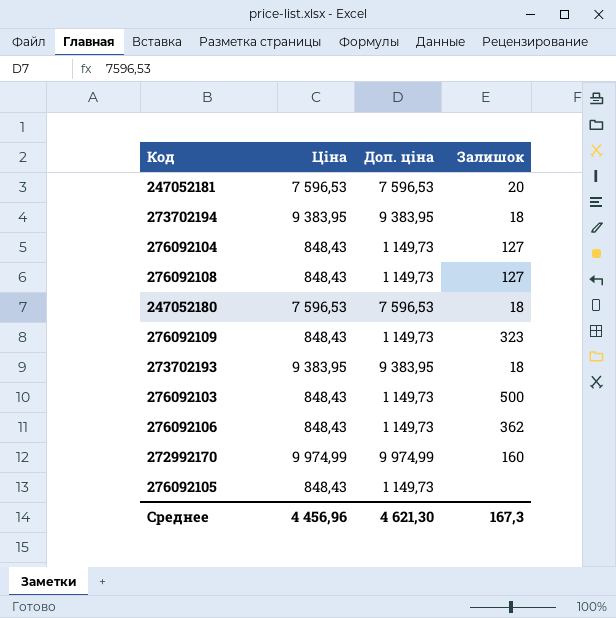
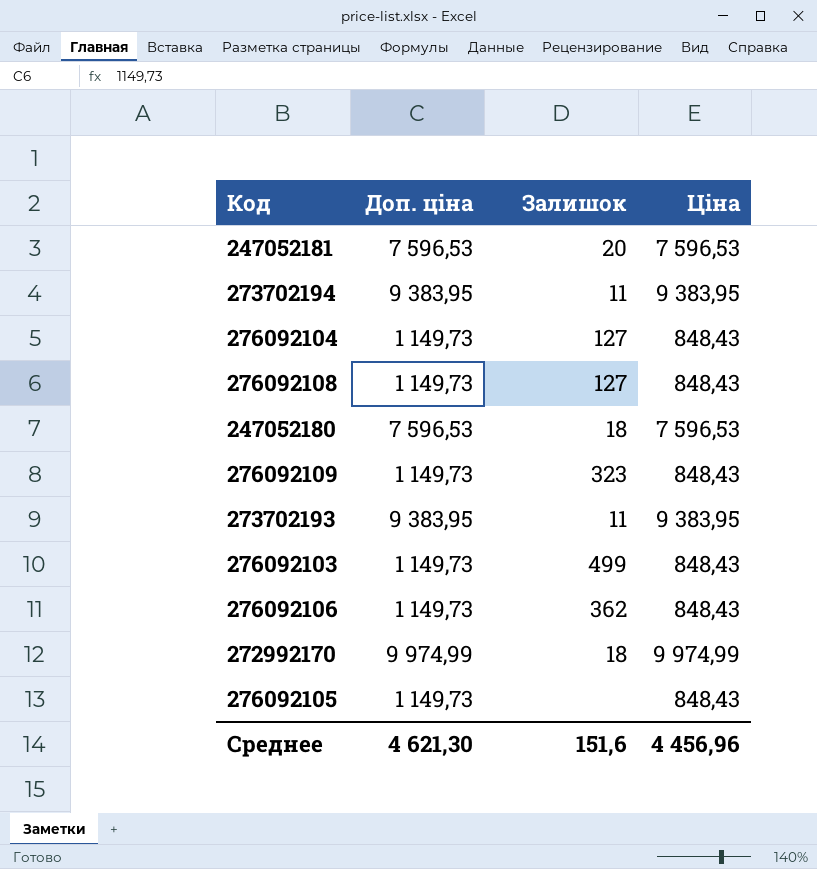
column Ціна | position: 2 -> 4
273702194 | Залишок: 18 -> 11
273702193 | Залишок: 18 -> 11
276092103 | Залишок: 500 -> 499
272992170 | Залишок: 160 -> 18
Среднее | Залишок: 167,3 -> 151,6

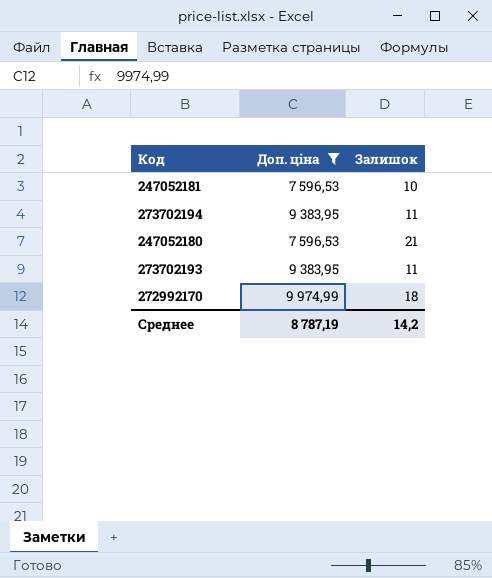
filter: none -> Доп. ціна != 1 149,73
column Ціна | position: 4 -> none
247052181 | Залишок: 20 -> 10
247052180 | Залишок: 18 -> 21
Среднее | Доп. ціна: 4 621,30 -> 8 787,19
Среднее | Залишок: 151,6 -> 14,2

